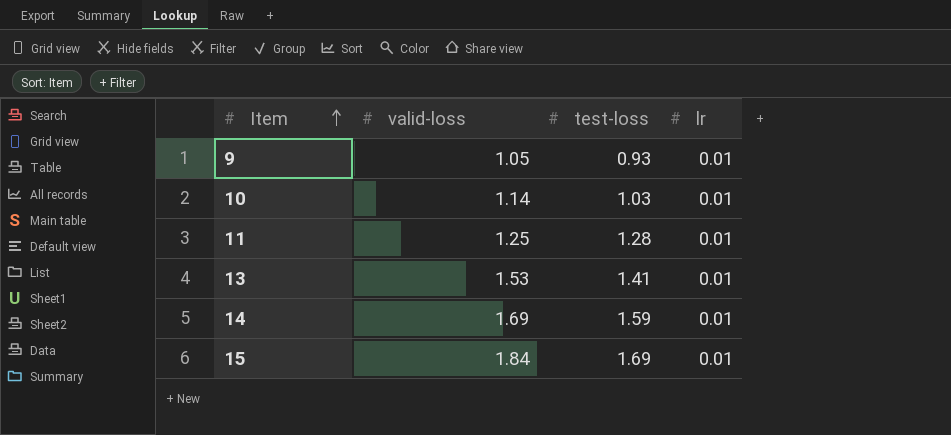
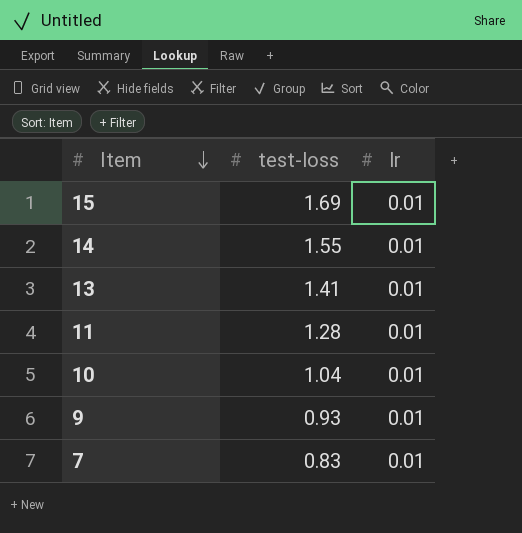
row order: Item ascending -> Item descending
column valid-loss | position: 2 -> none
14 | test-loss: 1.59 -> 1.55
10 | test-loss: 1.03 -> 1.04
row 7: none -> 0.83 | 0.01

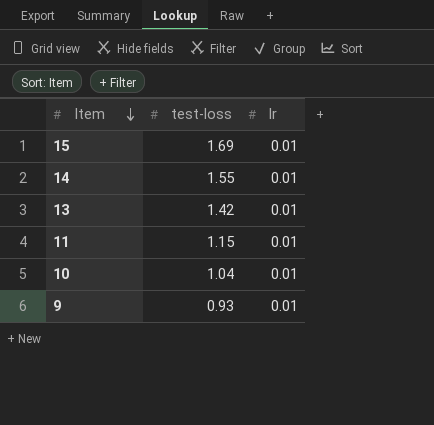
row 7: 0.83 | 0.01 -> none
13 | test-loss: 1.41 -> 1.42
11 | test-loss: 1.28 -> 1.15

